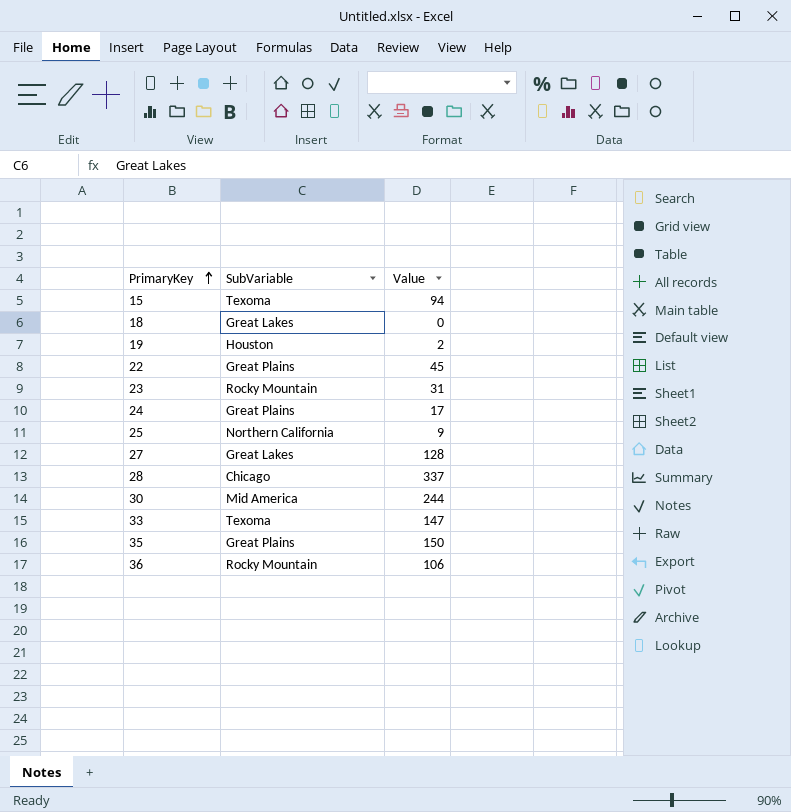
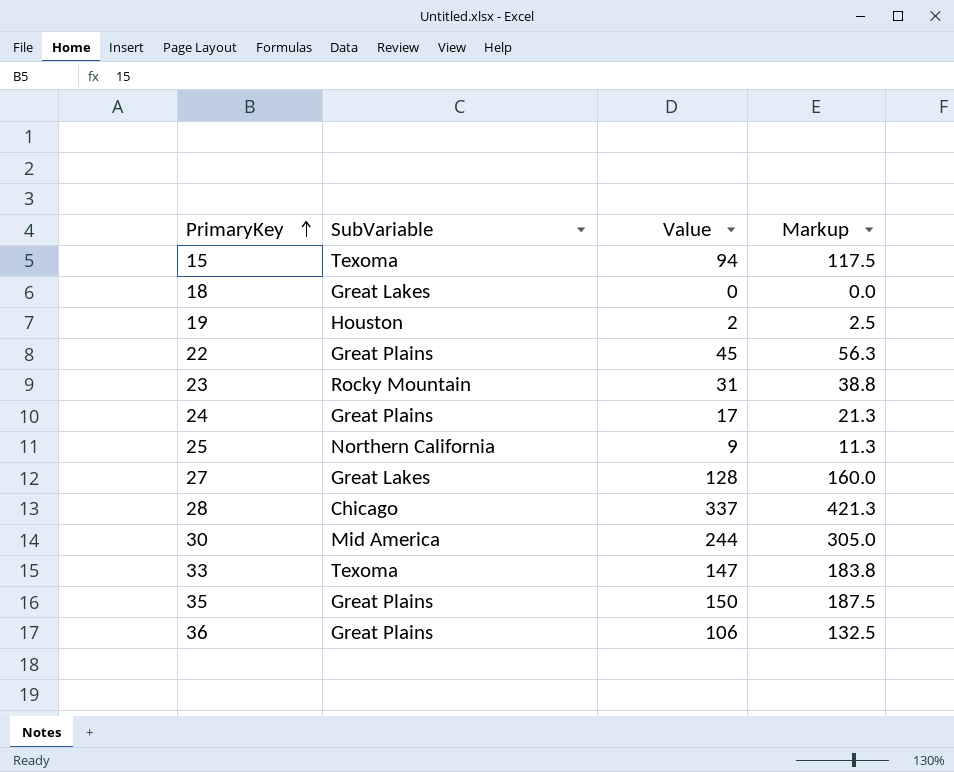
column Markup | formula: none -> [Value] * 1.25
36 | SubVariable: Rocky Mountain -> Great Plains

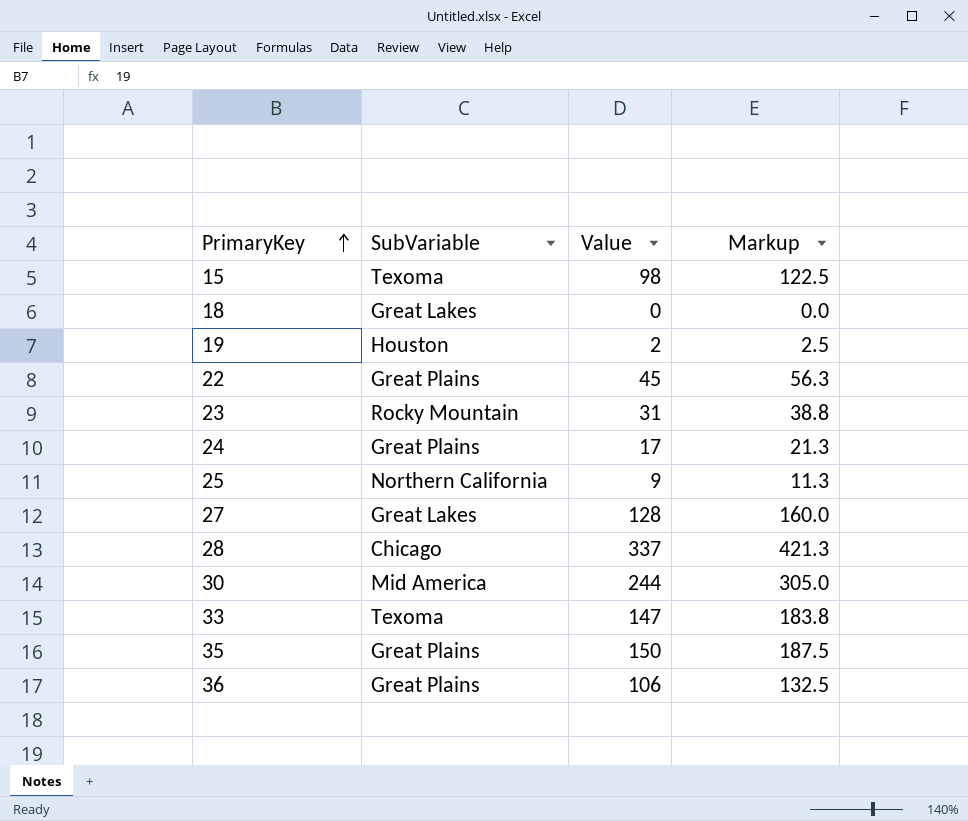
15 | Value: 94 -> 98
15 | Markup: 117.5 -> 122.5

